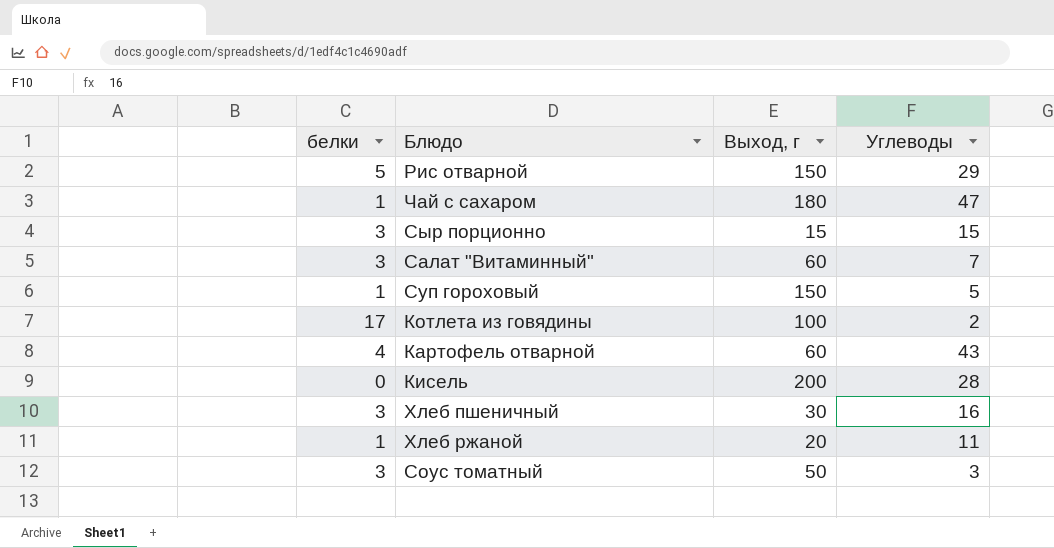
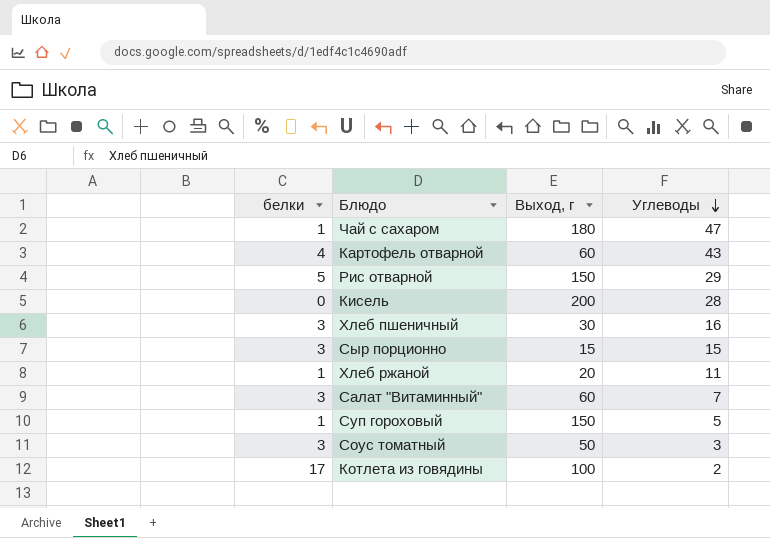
row order: none -> Углеводы descending

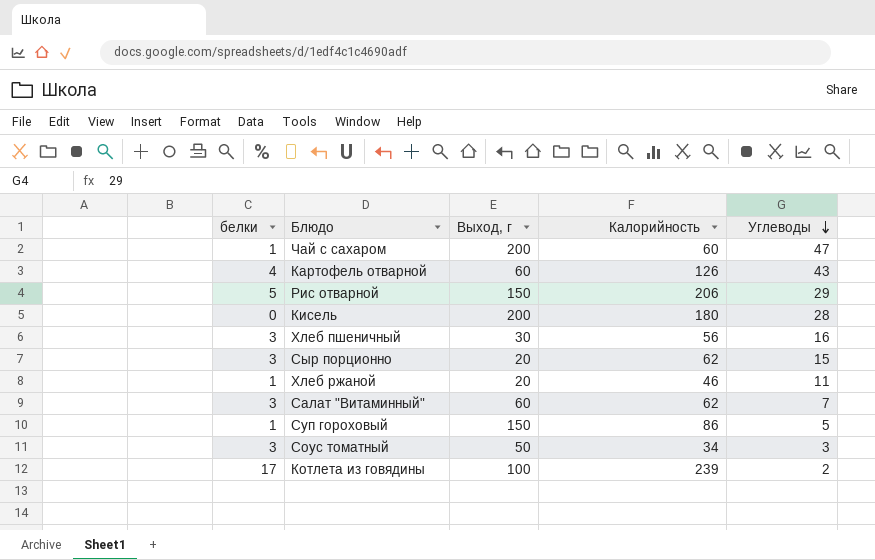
column Калорийность | position: none -> 4
Чай с сахаром | Выход, г: 180 -> 200
Сыр порционно | Выход, г: 15 -> 20

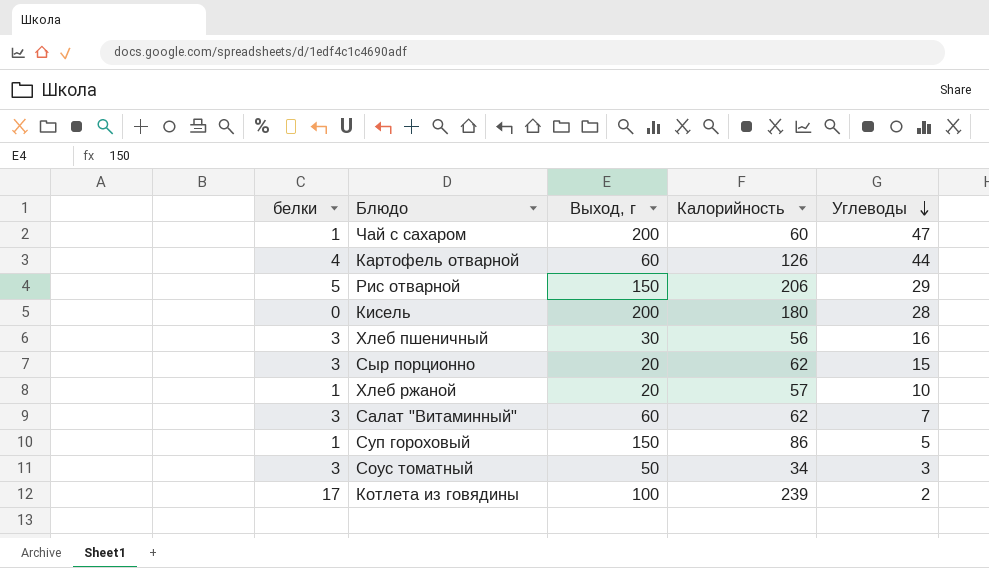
Картофель отварной | Углеводы: 43 -> 44
Хлеб ржаной | Калорийность: 46 -> 57
Хлеб ржаной | Углеводы: 11 -> 10

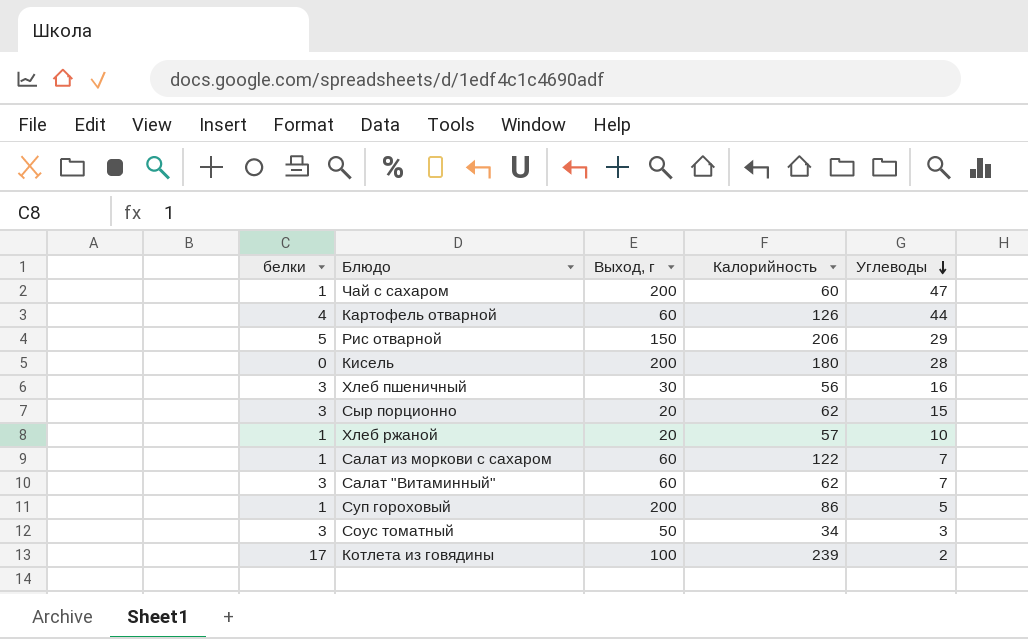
row Салат из моркови с сахаром: none -> 1 | 60 | 122 | 7
Суп гороховый | Выход, г: 150 -> 200

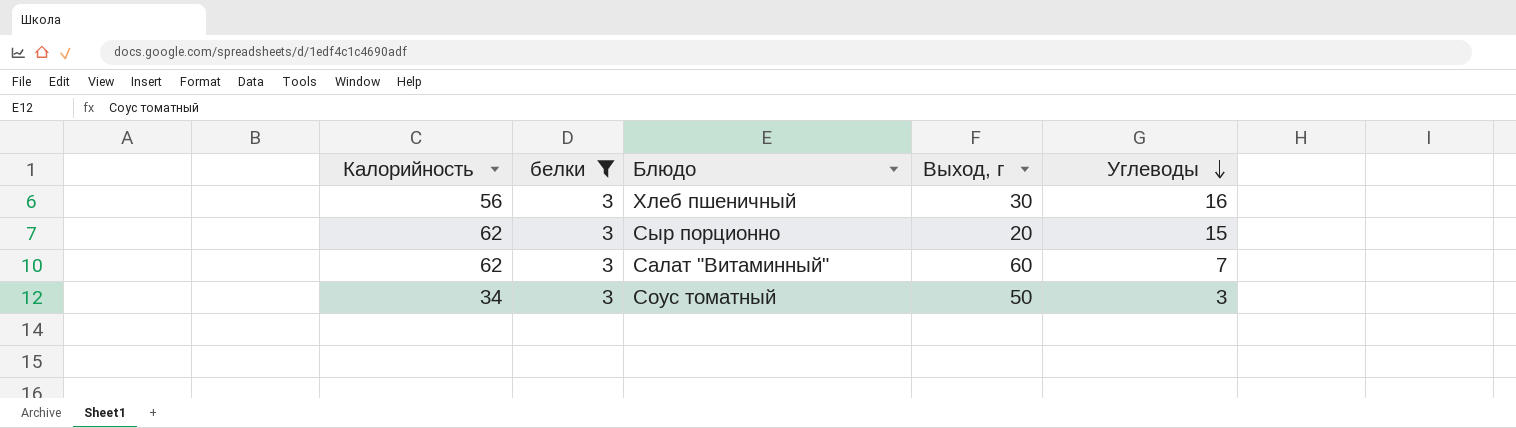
filter: none -> белки = 3
column Калорийность | position: 4 -> 1

